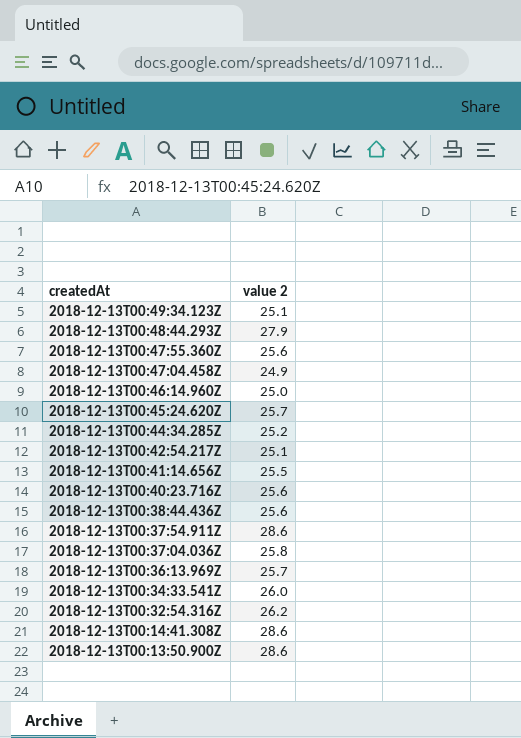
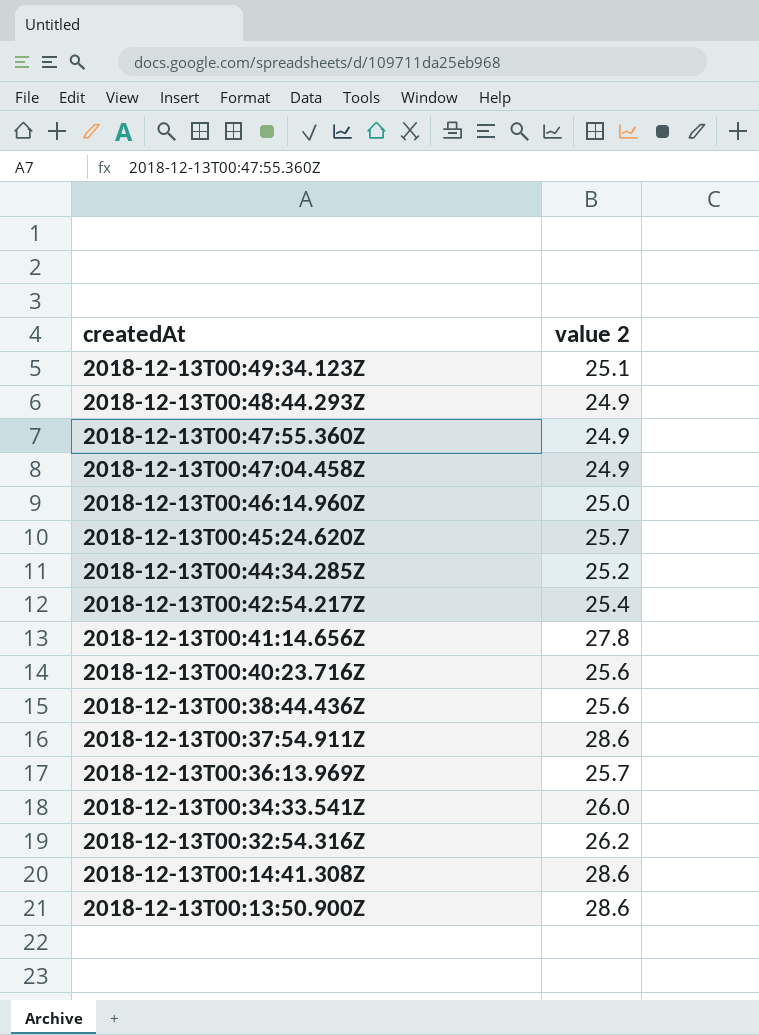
row 2018-12-13T00:37:04.036Z: 25.8 -> none
2018-12-13T00:48:44.293Z | value 2: 27.9 -> 24.9
2018-12-13T00:47:55.360Z | value 2: 25.6 -> 24.9
2018-12-13T00:42:54.217Z | value 2: 25.1 -> 25.4
2018-12-13T00:41:14.656Z | value 2: 25.5 -> 27.8

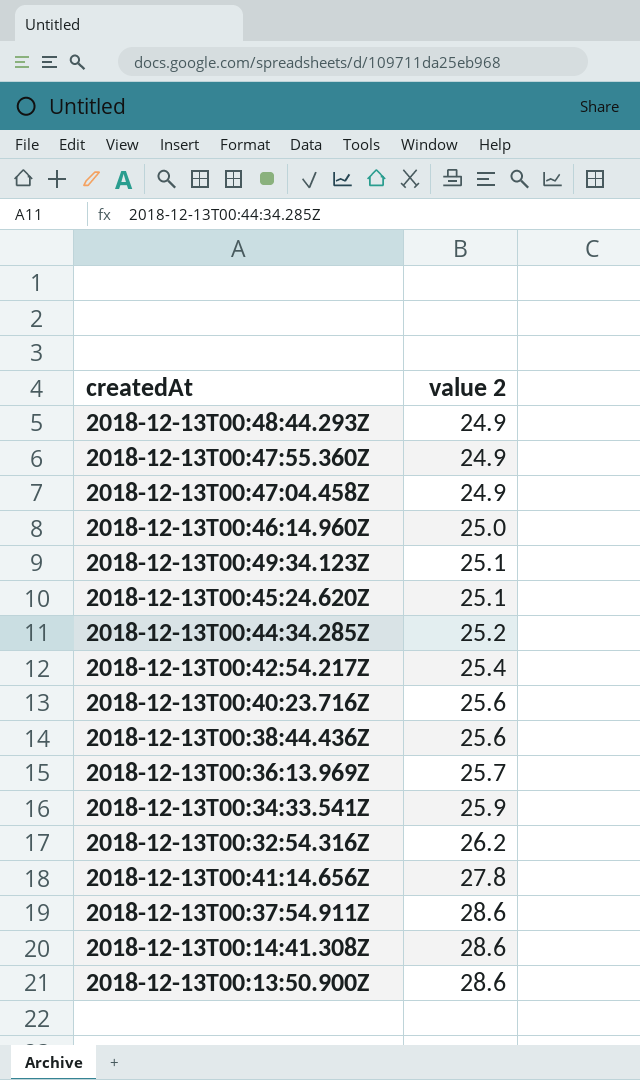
row order: createdAt descending -> value 2 ascending
2018-12-13T00:45:24.620Z | value 2: 25.7 -> 25.1
2018-12-13T00:34:33.541Z | value 2: 26.0 -> 25.9

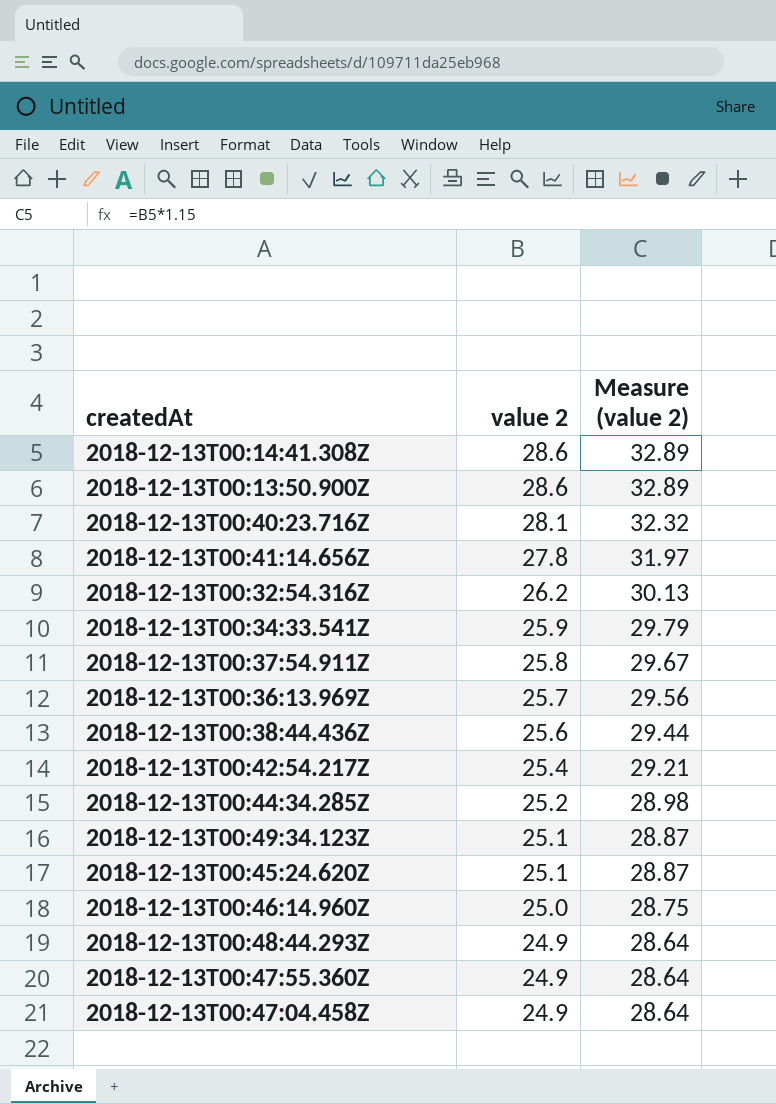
row order: value 2 ascending -> value 2 descending
column Measure (value 2) | formula: none -> [value 2] * 1.15
2018-12-13T00:40:23.716Z | value 2: 25.6 -> 28.1
2018-12-13T00:37:54.911Z | value 2: 28.6 -> 25.8

